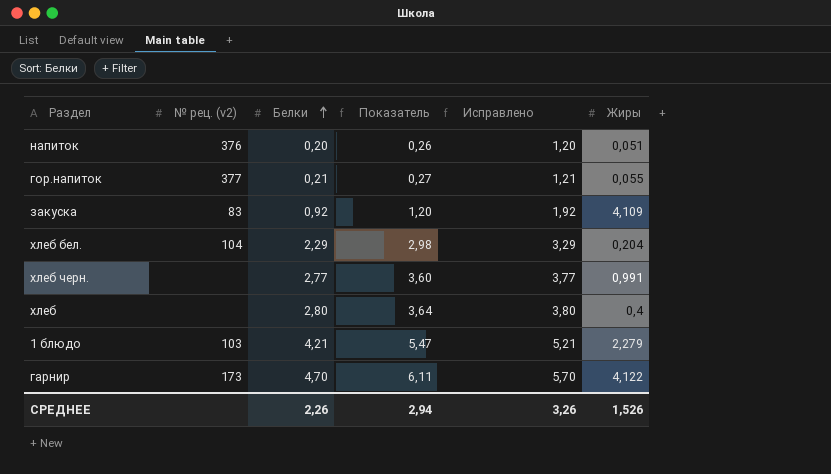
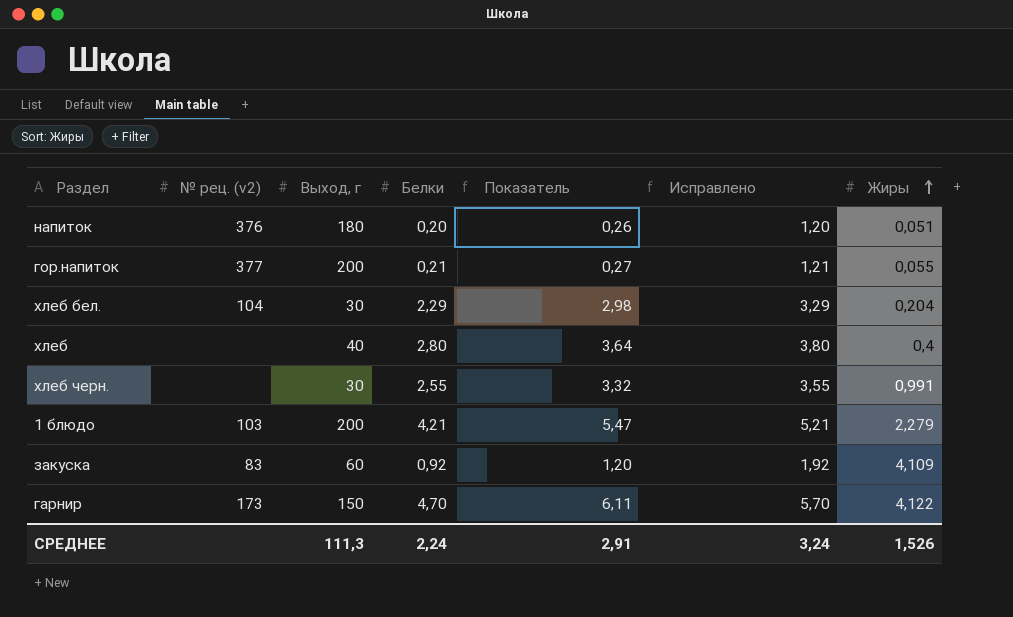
row order: Белки ascending -> Жиры ascending
column Выход, г | position: none -> 3
хлеб черн. | Белки: 2,77 -> 2,55
хлеб черн. | Показатель: 3,60 -> 3,32
хлеб черн. | Исправлено: 3,77 -> 3,55
СРЕДНЕЕ | Белки: 2,26 -> 2,24
СРЕДНЕЕ | Показатель: 2,94 -> 2,91
СРЕДНЕЕ | Исправлено: 3,26 -> 3,24

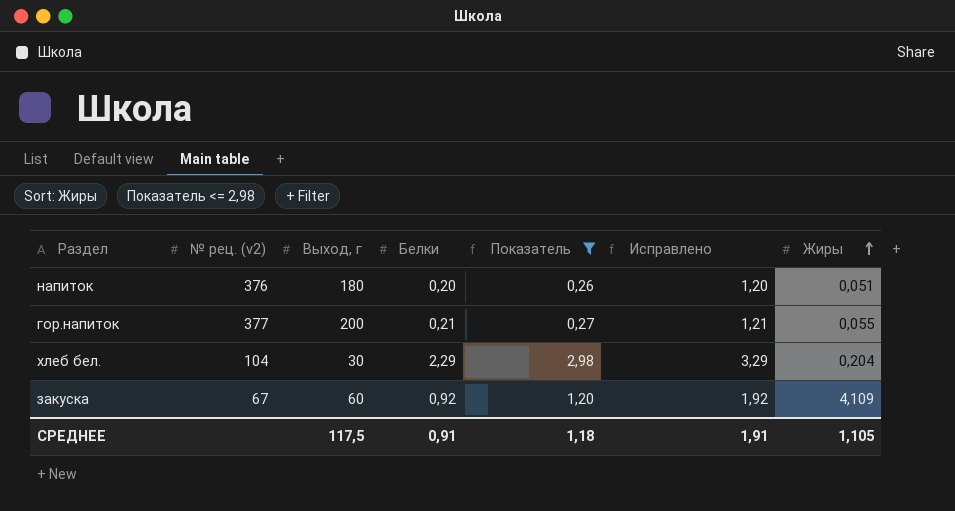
filter: none -> Показатель <= 2,98
закуска | № рец. (v2): 83 -> 67
СРЕДНЕЕ | Выход, г: 111,3 -> 117,5
СРЕДНЕЕ | Белки: 2,24 -> 0,91
СРЕДНЕЕ | Показатель: 2,91 -> 1,18
СРЕДНЕЕ | Исправлено: 3,24 -> 1,91
СРЕДНЕЕ | Жиры: 1,526 -> 1,105

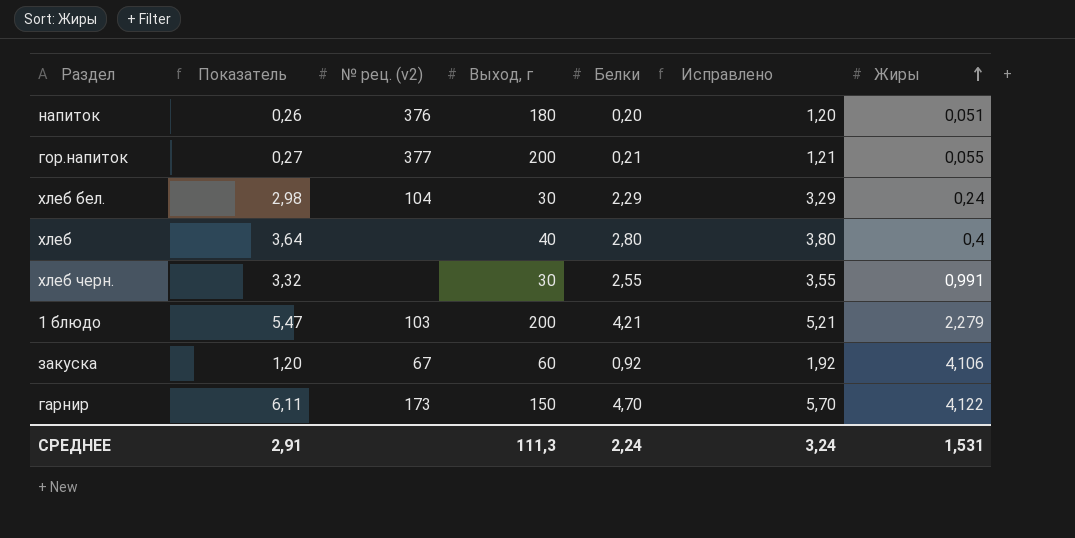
filter: Показатель <= 2,98 -> none
column Показатель | position: 5 -> 2
хлеб бел. | Жиры: 0,204 -> 0,24
закуска | Жиры: 4,109 -> 4,106
СРЕДНЕЕ | Показатель: 1,18 -> 2,91
СРЕДНЕЕ | Выход, г: 117,5 -> 111,3
СРЕДНЕЕ | Белки: 0,91 -> 2,24
СРЕДНЕЕ | Исправлено: 1,91 -> 3,24
СРЕДНЕЕ | Жиры: 1,105 -> 1,531

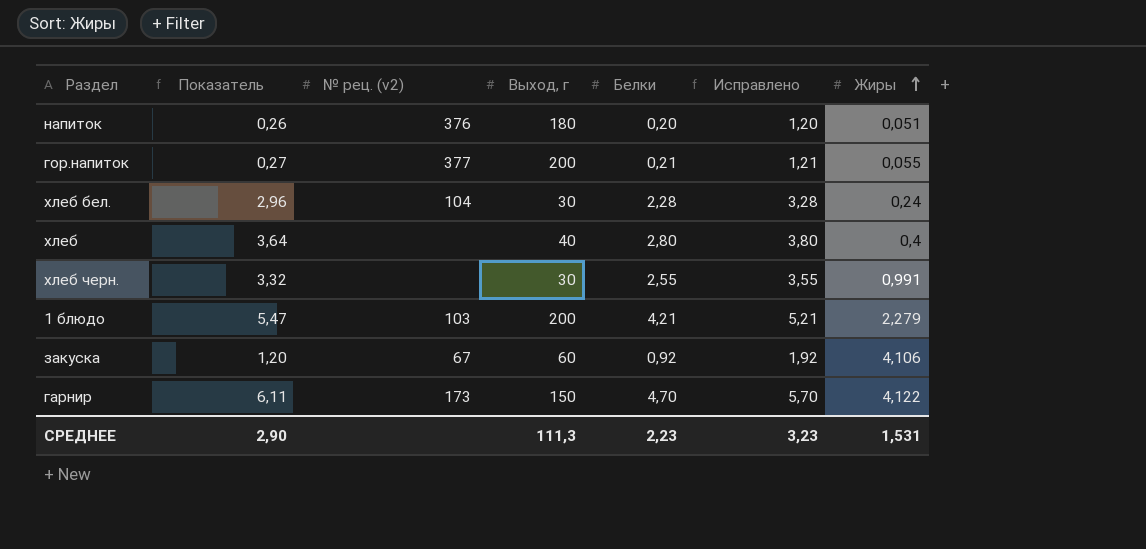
хлеб бел. | Показатель: 2,98 -> 2,96
хлеб бел. | Белки: 2,29 -> 2,28
хлеб бел. | Исправлено: 3,29 -> 3,28
СРЕДНЕЕ | Показатель: 2,91 -> 2,90
СРЕДНЕЕ | Белки: 2,24 -> 2,23
СРЕДНЕЕ | Исправлено: 3,24 -> 3,23

